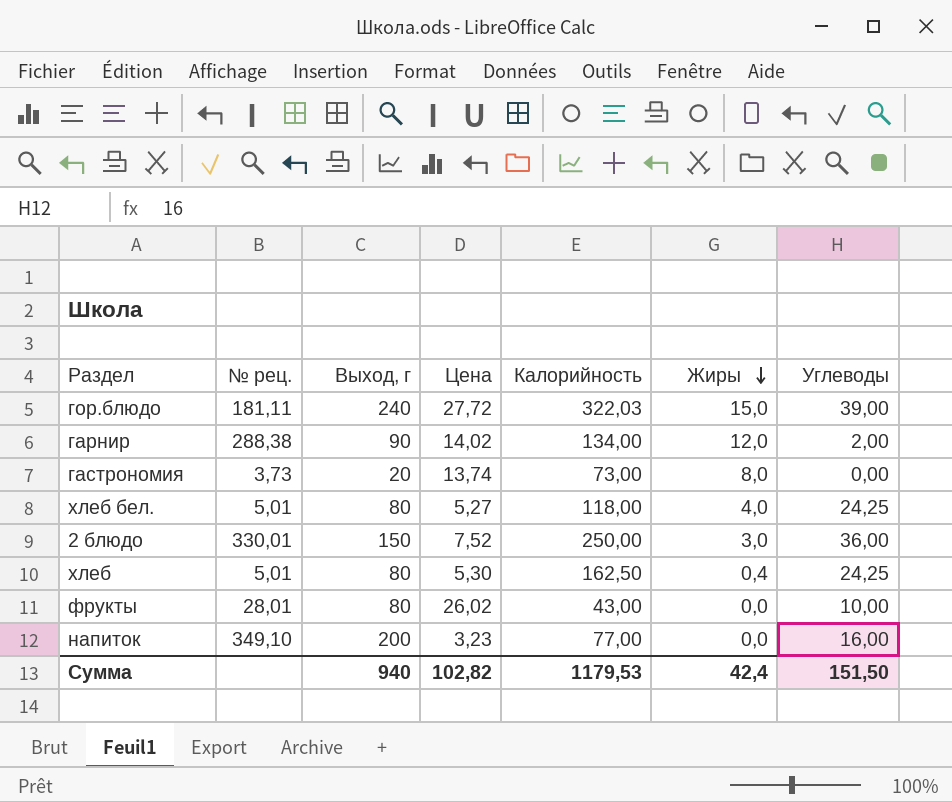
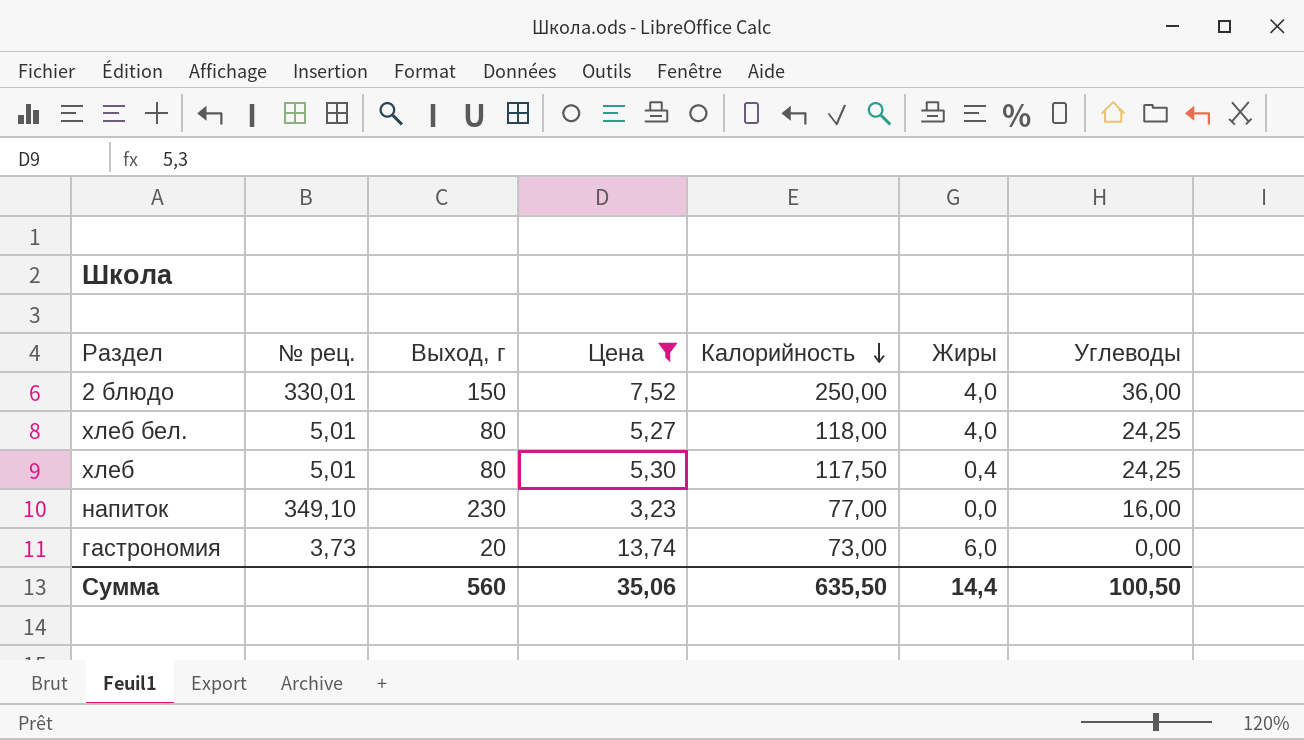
filter: none -> Цена <= 13,74
row order: Жиры descending -> Калорийность descending
2 блюдо | Жиры: 3,0 -> 4,0
хлеб | Калорийность: 162,50 -> 117,50
напиток | Выход, г: 200 -> 230
гастрономия | Жиры: 8,0 -> 6,0
Сумма | Выход, г: 940 -> 560
Сумма | Цена: 102,82 -> 35,06
Сумма | Калорийность: 1179,53 -> 635,50
Сумма | Жиры: 42,4 -> 14,4
Сумма | Углеводы: 151,50 -> 100,50

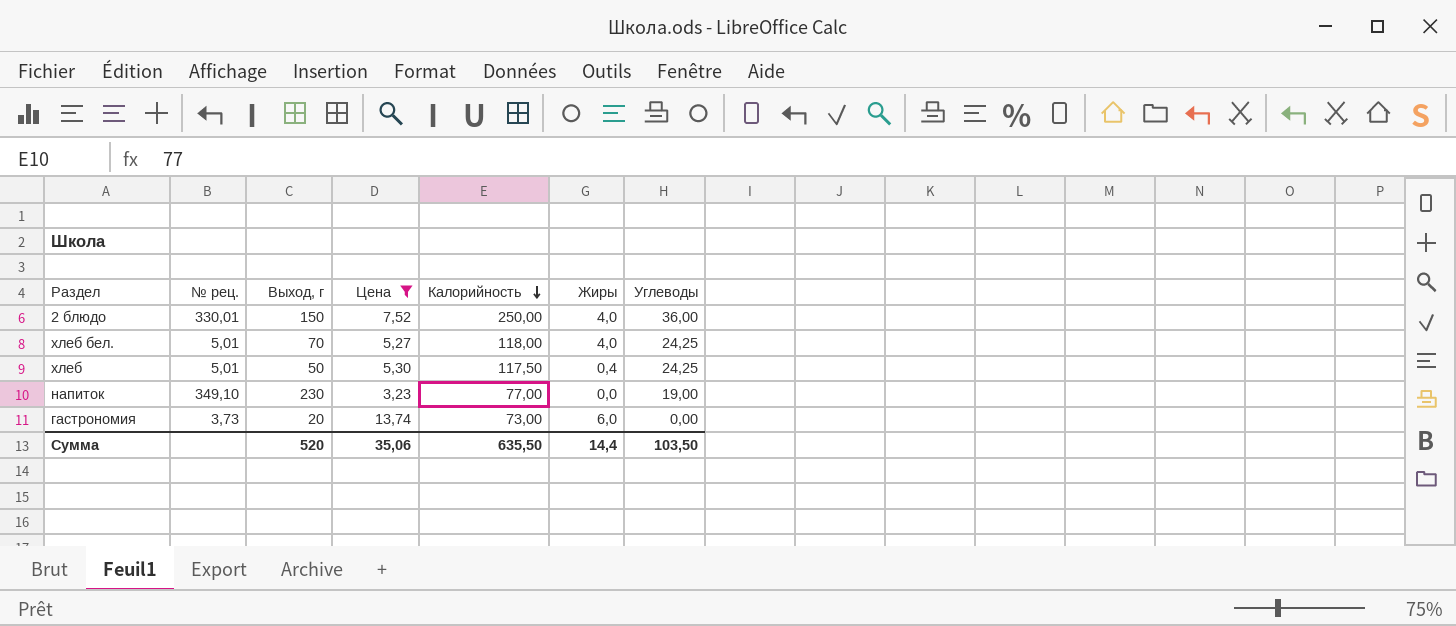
хлеб бел. | Выход, г: 80 -> 70
хлеб | Выход, г: 80 -> 50
напиток | Углеводы: 16,00 -> 19,00
Сумма | Выход, г: 560 -> 520
Сумма | Углеводы: 100,50 -> 103,50

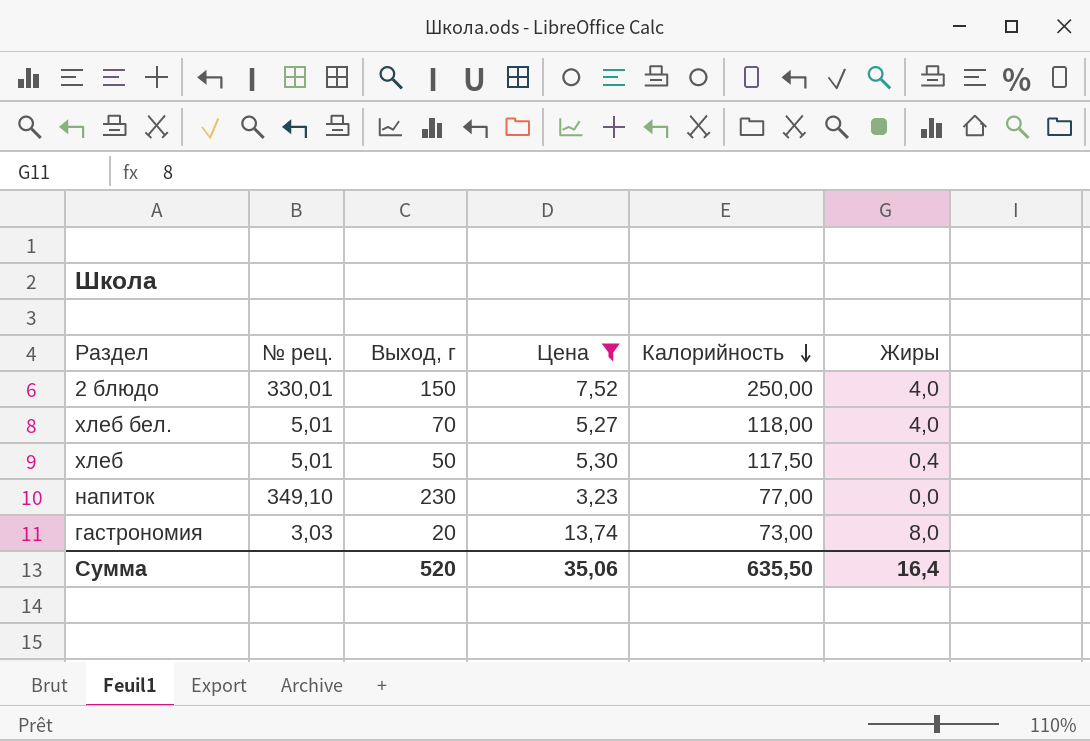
column Углеводы | position: 7 -> none
гастрономия | № рец.: 3,73 -> 3,03
гастрономия | Жиры: 6,0 -> 8,0
Сумма | Жиры: 14,4 -> 16,4

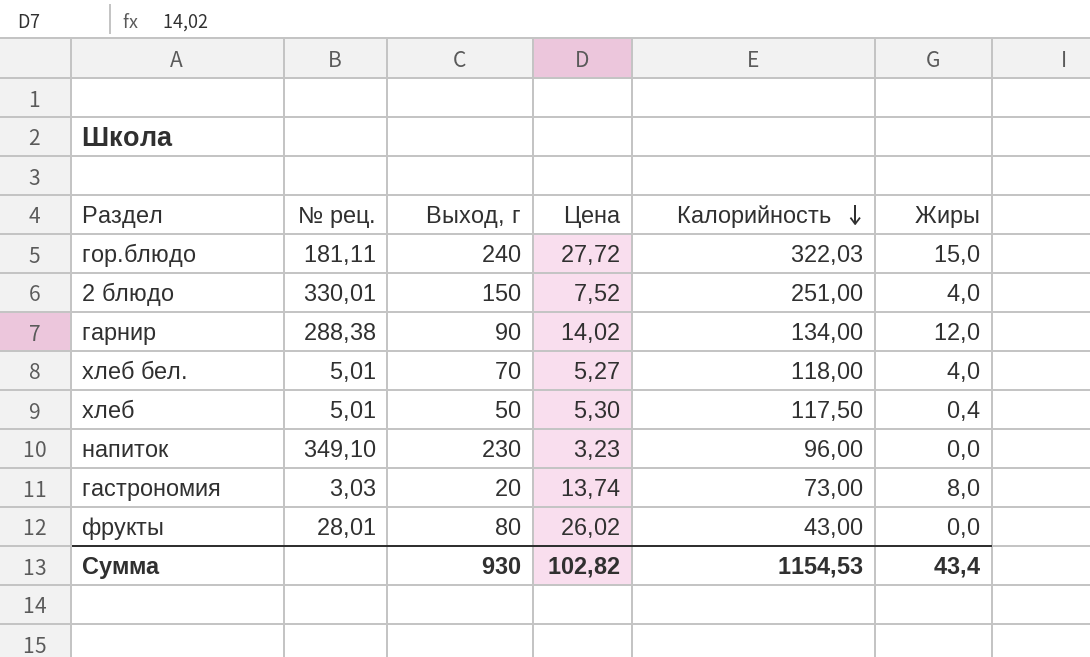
filter: Цена <= 13,74 -> none
2 блюдо | Калорийность: 250,00 -> 251,00
напиток | Калорийность: 77,00 -> 96,00
Сумма | Выход, г: 520 -> 930
Сумма | Цена: 35,06 -> 102,82
Сумма | Калорийность: 635,50 -> 1154,53
Сумма | Жиры: 16,4 -> 43,4

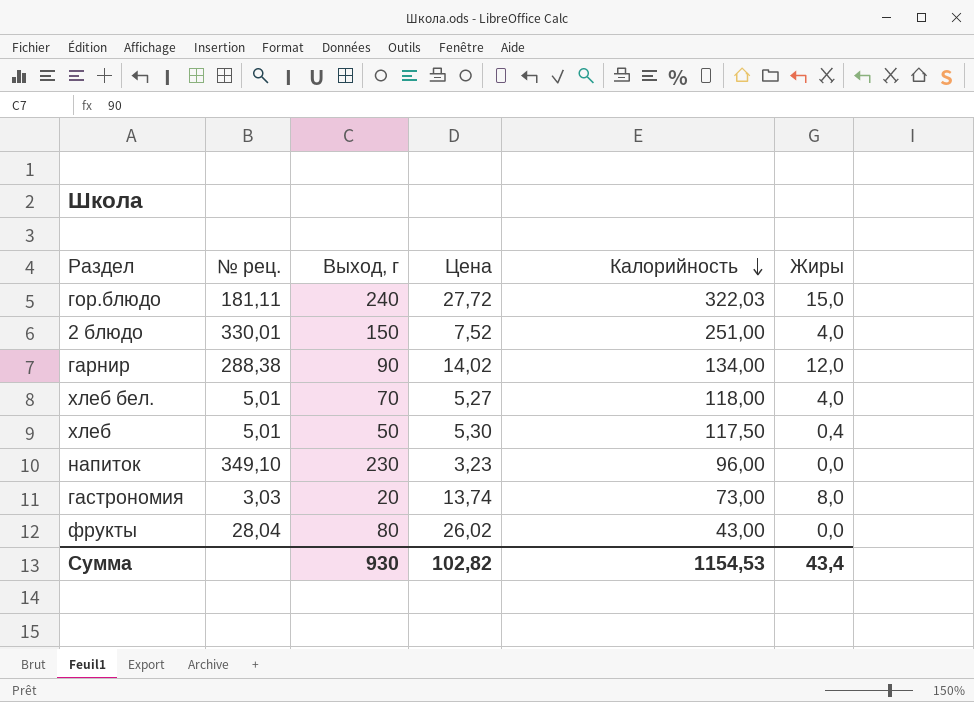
фрукты | № рец.: 28,01 -> 28,04

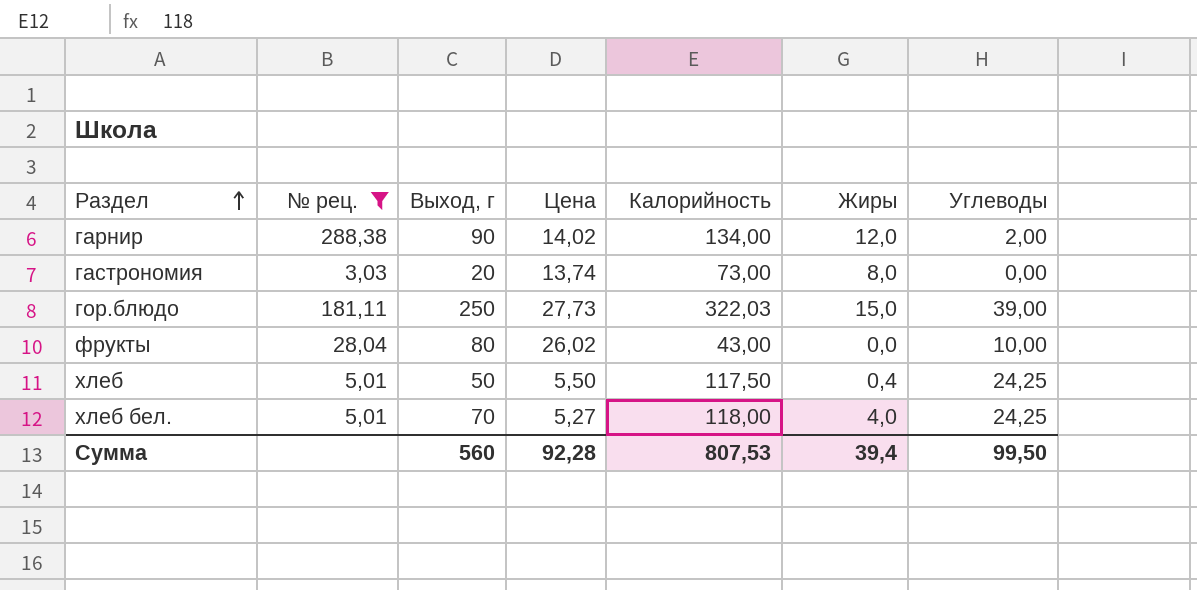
filter: none -> № рец. <= 288,38
row order: Калорийность descending -> Раздел ascending
column Углеводы | position: none -> 7
гор.блюдо | Выход, г: 240 -> 250
гор.блюдо | Цена: 27,72 -> 27,73
хлеб | Цена: 5,30 -> 5,50
Сумма | Выход, г: 930 -> 560
Сумма | Цена: 102,82 -> 92,28
Сумма | Калорийность: 1154,53 -> 807,53
Сумма | Жиры: 43,4 -> 39,4

